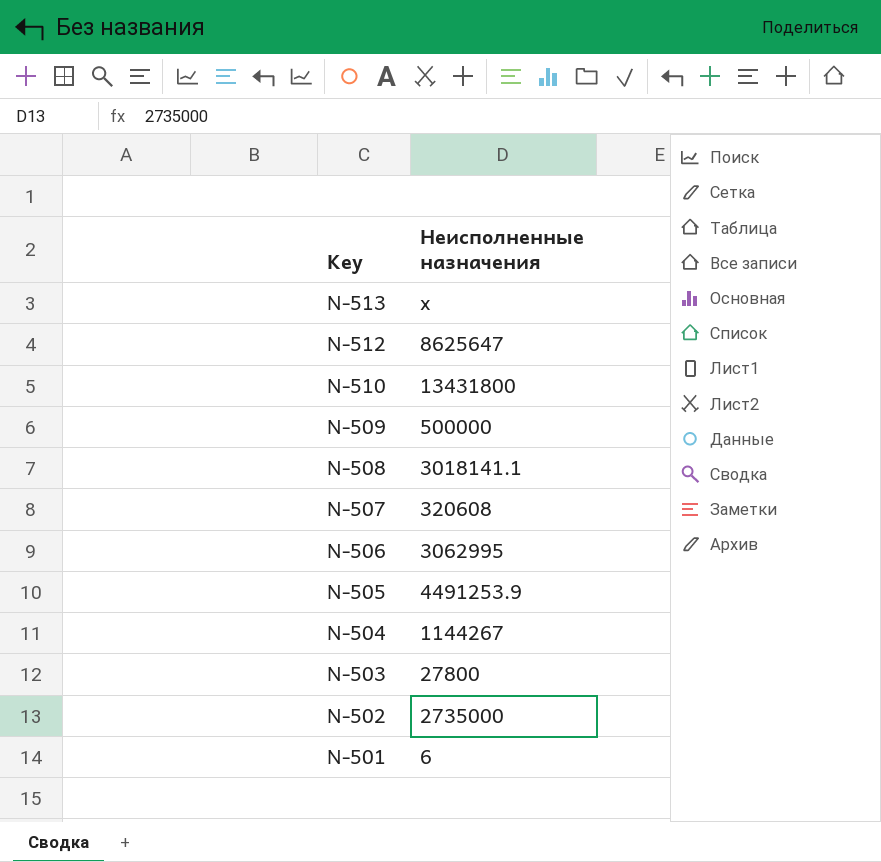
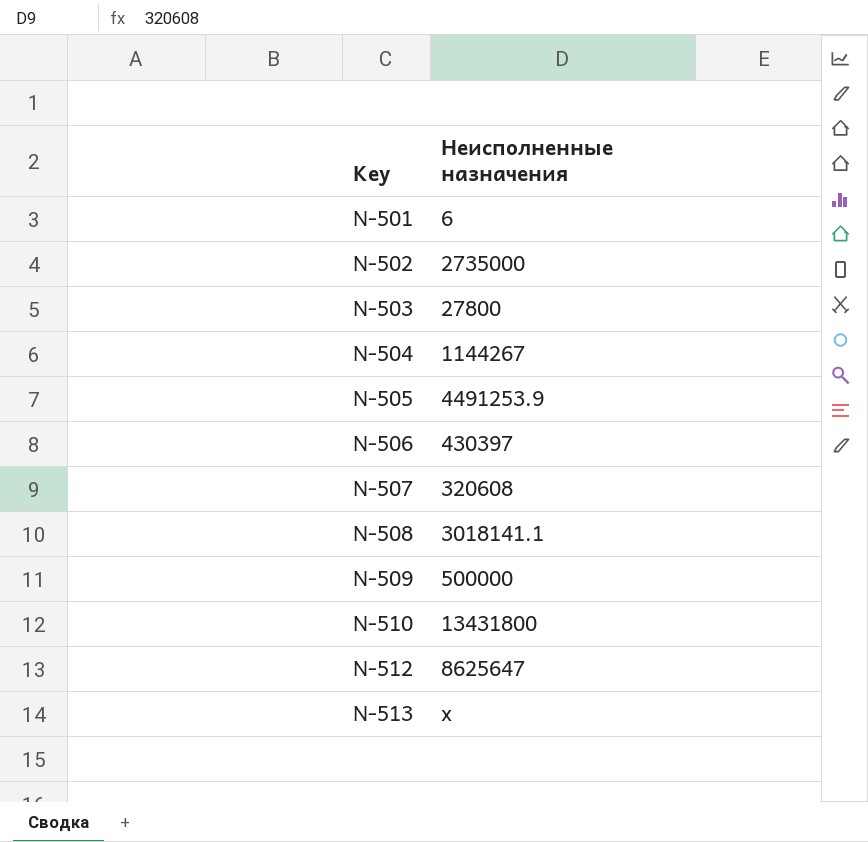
row order: Key descending -> Key ascending
N-506 | Неисполненные назначения: 3062995 -> 430397

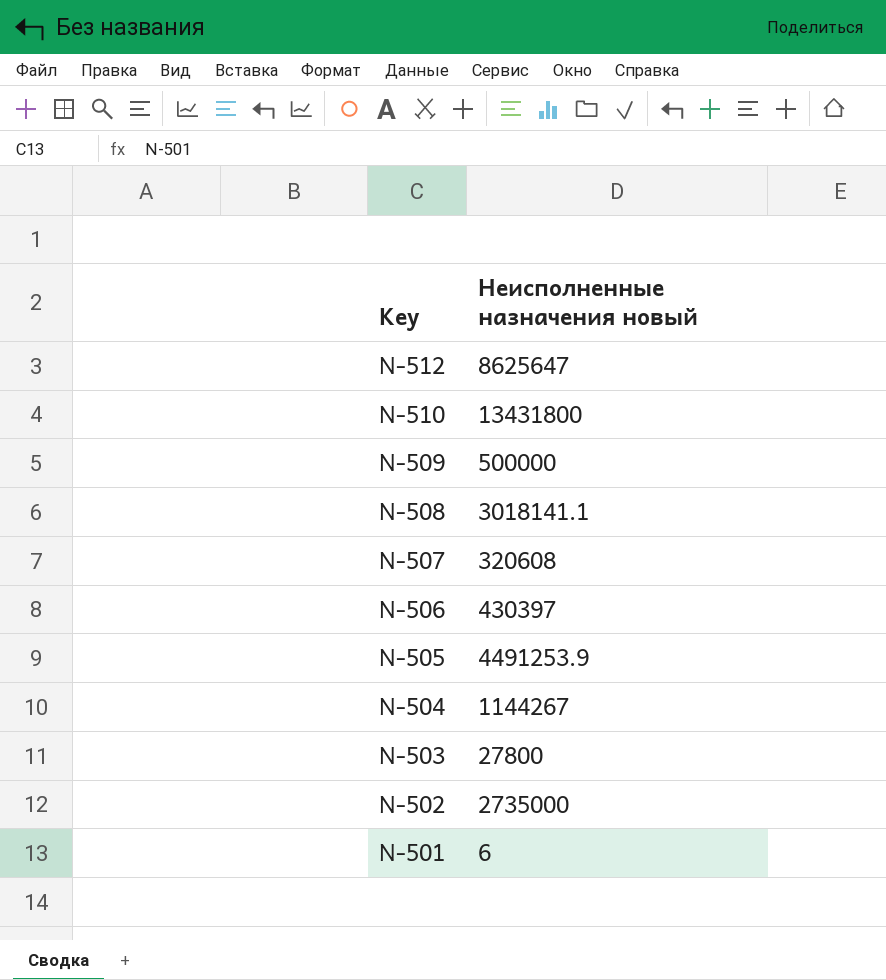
row order: Key ascending -> Key descending
column name: Неисполненные назначения -> Неисполненные назначения новый
row N-513: x -> none

